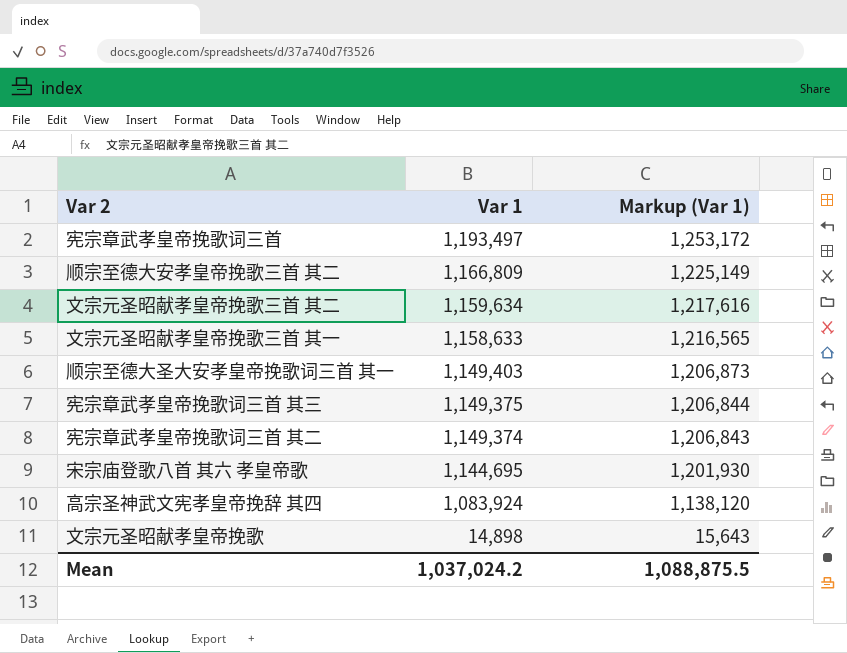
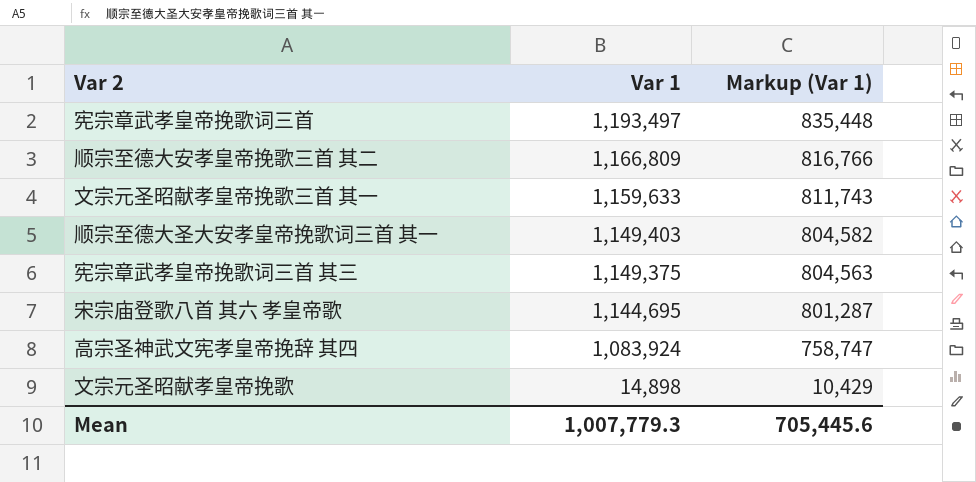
column Markup (Var 1) | formula: [Var 1] * 1.05 -> [Var 1] * 0.7
row 文宗元圣昭献孝皇帝挽歌三首 其二: 1,159,634 | 1,217,616 -> none
row 宪宗章武孝皇帝挽歌词三首 其二: 1,149,374 | 1,206,843 -> none
文宗元圣昭献孝皇帝挽歌三首 其一 | Var 1: 1,158,633 -> 1,159,633
Mean | Var 1: 1,037,024.2 -> 1,007,779.3
Mean | Markup (Var 1): 1,088,875.5 -> 705,445.6

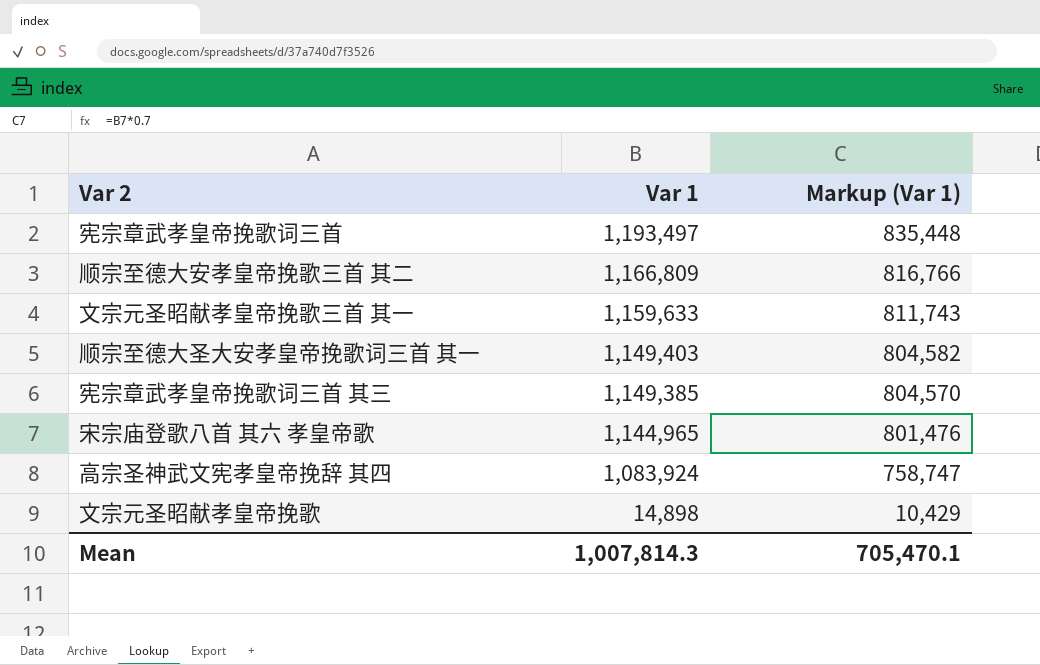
宪宗章武孝皇帝挽歌词三首 其三 | Var 1: 1,149,375 -> 1,149,385
宪宗章武孝皇帝挽歌词三首 其三 | Markup (Var 1): 804,563 -> 804,570
宋宗庙登歌八首 其六 孝皇帝歌 | Var 1: 1,144,695 -> 1,144,965
宋宗庙登歌八首 其六 孝皇帝歌 | Markup (Var 1): 801,287 -> 801,476
Mean | Var 1: 1,007,779.3 -> 1,007,814.3
Mean | Markup (Var 1): 705,445.6 -> 705,470.1

